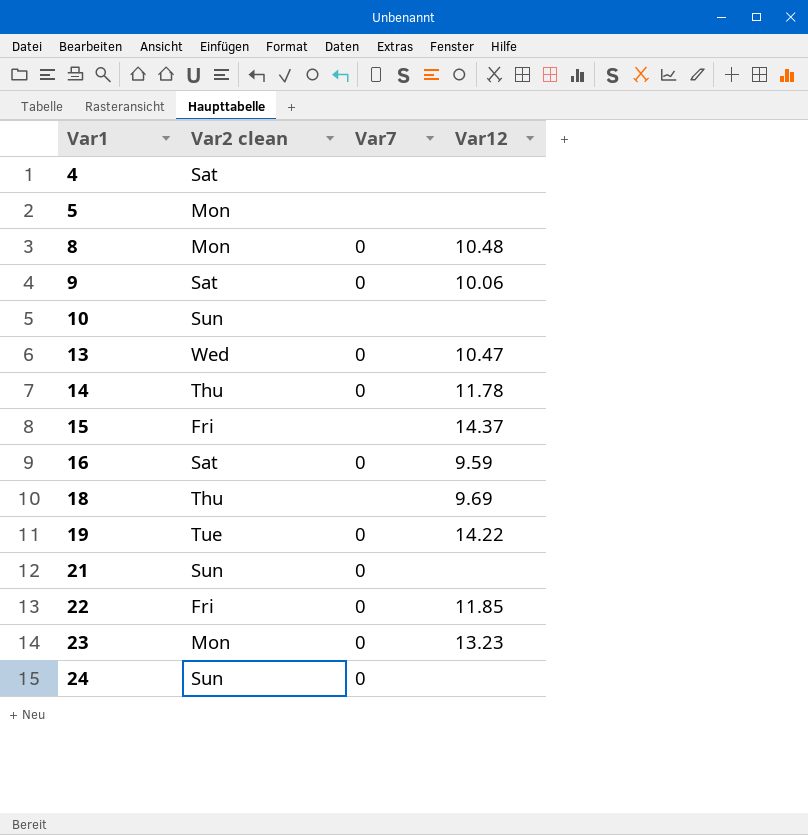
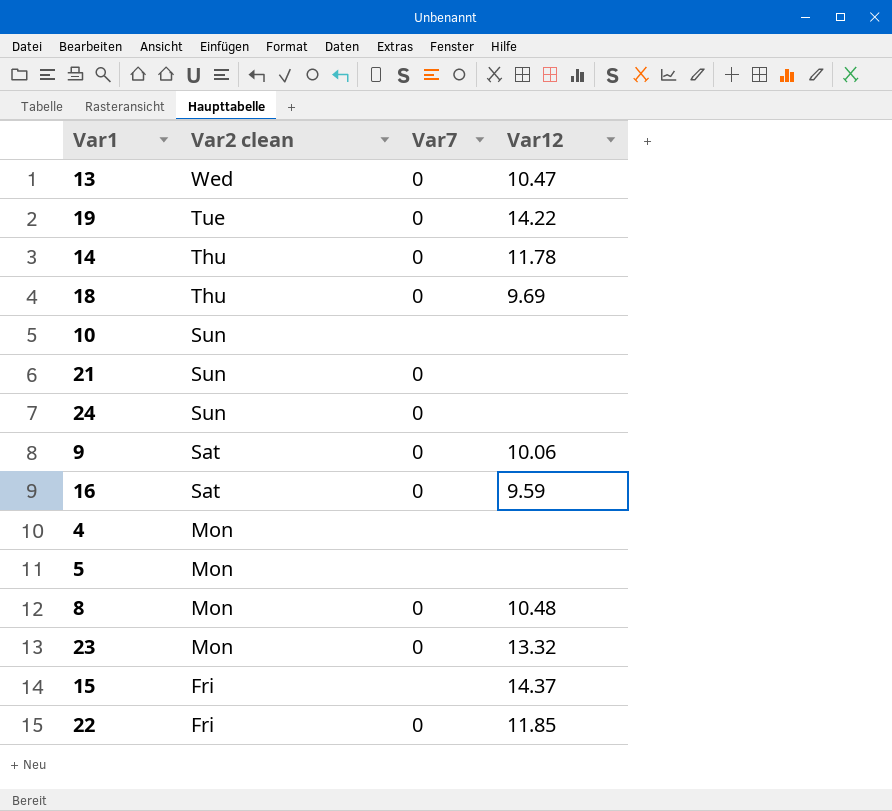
row order: Var1 ascending -> Var2 clean descending
18 | Var7: none -> 0
4 | Var2 clean: Sat -> Mon
23 | Var12: 13.23 -> 13.32

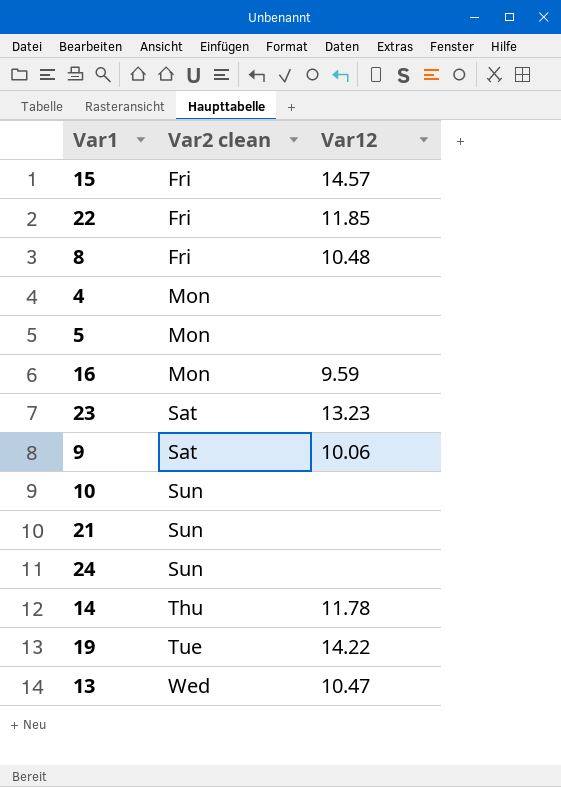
row order: Var2 clean descending -> Var2 clean ascending
column Var7 | position: 3 -> none
row 18: Thu | 0 | 9.69 -> none
15 | Var12: 14.37 -> 14.57
8 | Var2 clean: Mon -> Fri
16 | Var2 clean: Sat -> Mon
23 | Var2 clean: Mon -> Sat
23 | Var12: 13.32 -> 13.23

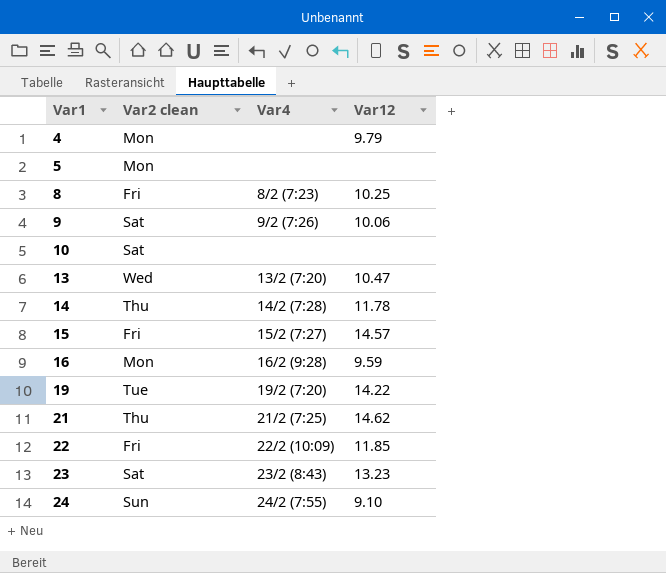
row order: Var2 clean ascending -> Var1 ascending
column Var4 | position: none -> 3
4 | Var12: none -> 9.79
8 | Var12: 10.48 -> 10.25
10 | Var2 clean: Sun -> Sat
21 | Var2 clean: Sun -> Thu
21 | Var12: none -> 14.62
24 | Var12: none -> 9.10

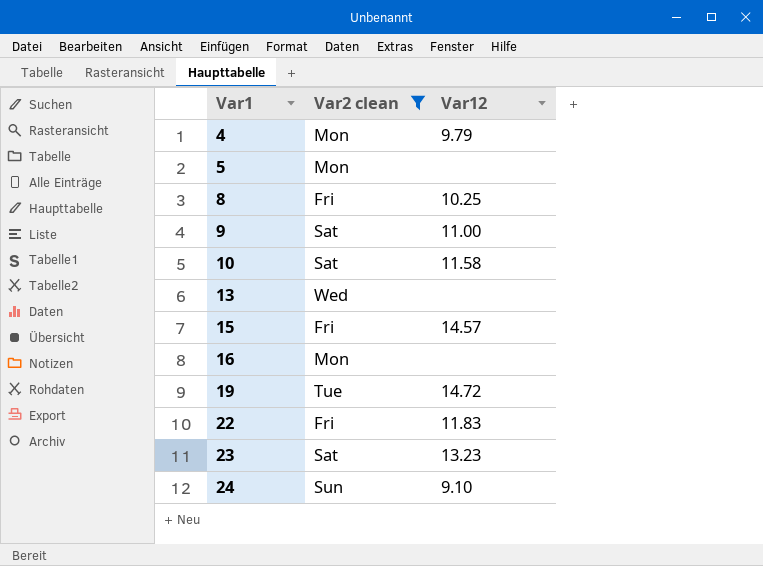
filter: none -> Var2 clean != Thu
column Var4 | position: 3 -> none
9 | Var12: 10.06 -> 11.00
10 | Var12: none -> 11.58
13 | Var12: 10.47 -> none
16 | Var12: 9.59 -> none
19 | Var12: 14.22 -> 14.72
22 | Var12: 11.85 -> 11.83

